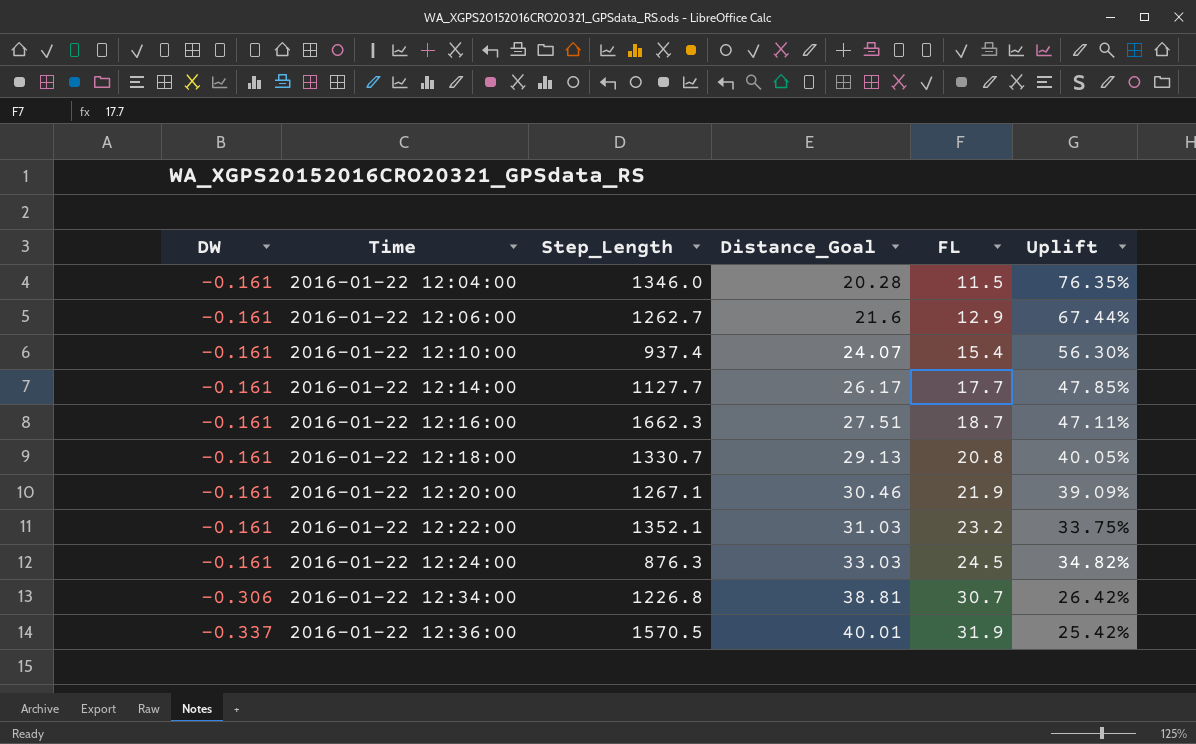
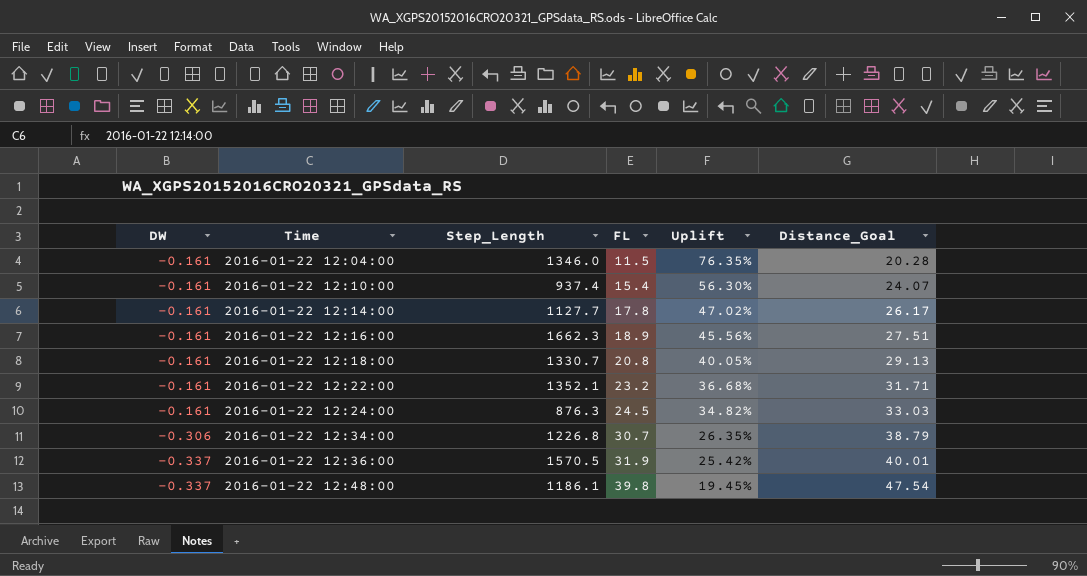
column Distance_Goal | position: 4 -> 6
row 2016-01-22 12:06:00: -0.161 | 1262.7 | 21.6 | 12.9 | 67.44% -> none
row 2016-01-22 12:20:00: -0.161 | 1267.1 | 30.46 | 21.9 | 39.09% -> none
2016-01-22 12:14:00 | FL: 17.7 -> 17.8
2016-01-22 12:14:00 | Uplift: 47.85% -> 47.02%
2016-01-22 12:16:00 | FL: 18.7 -> 18.9
2016-01-22 12:16:00 | Uplift: 47.11% -> 45.56%
2016-01-22 12:22:00 | Uplift: 33.75% -> 36.68%
2016-01-22 12:22:00 | Distance_Goal: 31.03 -> 31.71
2016-01-22 12:34:00 | Uplift: 26.42% -> 26.35%
2016-01-22 12:34:00 | Distance_Goal: 38.81 -> 38.79
row 2016-01-22 12:48:00: none -> -0.337 | 1186.1 | 39.8 | 19.45% | 47.54

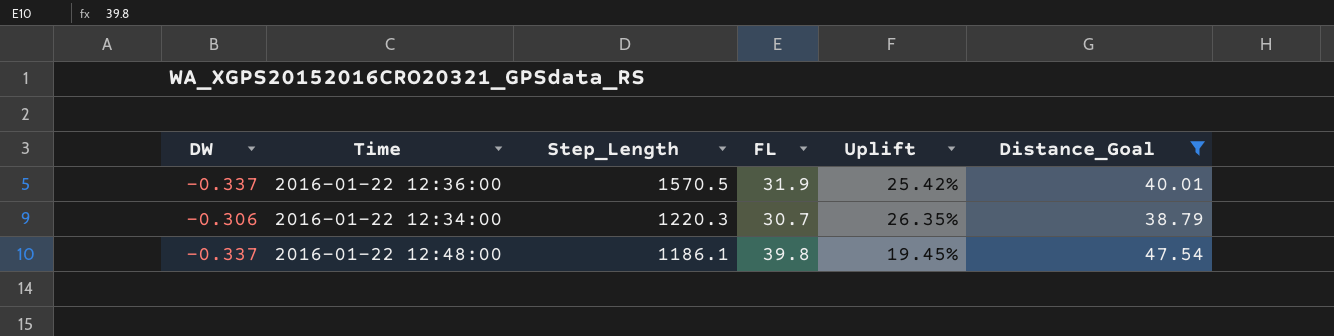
filter: none -> Distance_Goal >= 38.79
row order: DW descending -> Step_Length descending
2016-01-22 12:34:00 | Step_Length: 1226.8 -> 1220.3

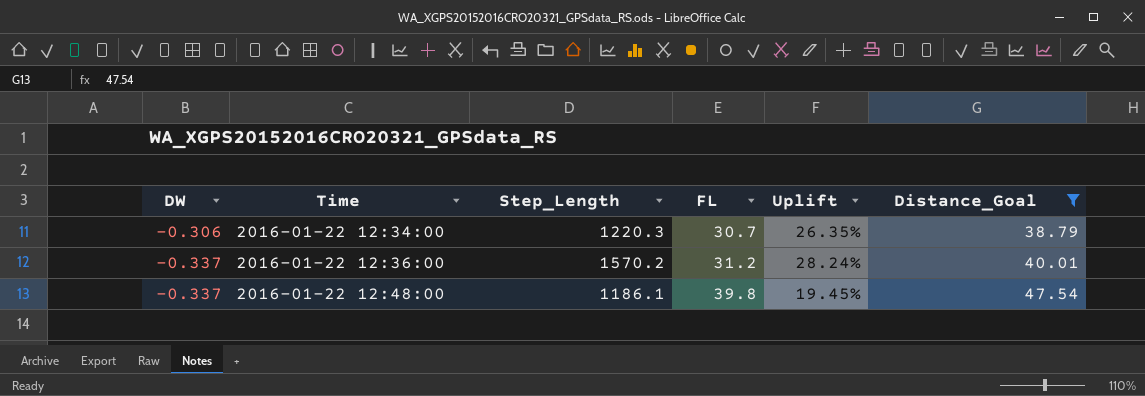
row order: Step_Length descending -> DW descending
2016-01-22 12:36:00 | Step_Length: 1570.5 -> 1570.2
2016-01-22 12:36:00 | FL: 31.9 -> 31.2
2016-01-22 12:36:00 | Uplift: 25.42% -> 28.24%

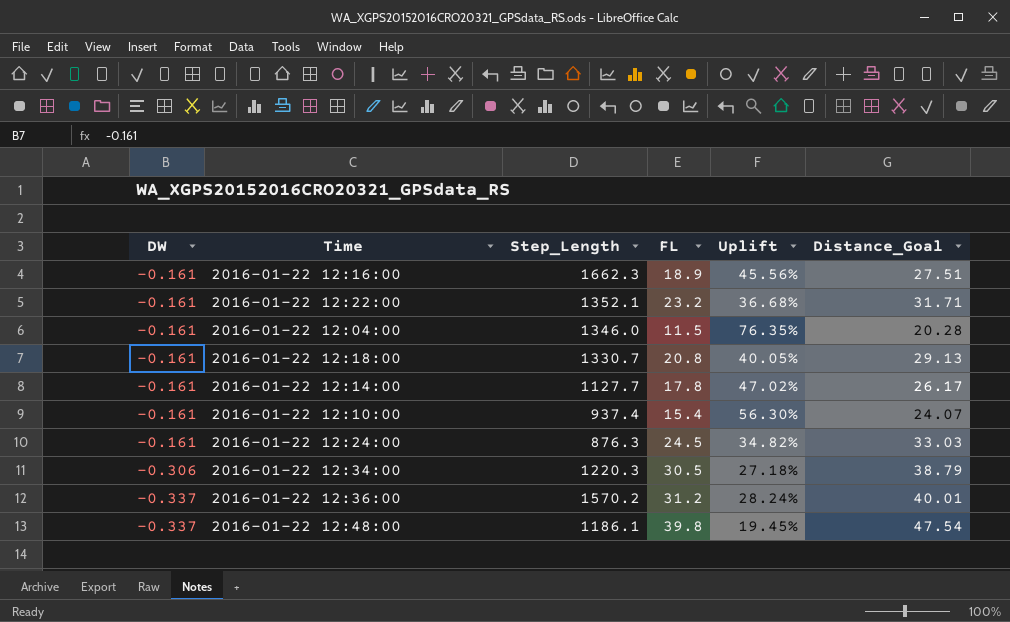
filter: Distance_Goal >= 38.79 -> none
2016-01-22 12:34:00 | FL: 30.7 -> 30.5
2016-01-22 12:34:00 | Uplift: 26.35% -> 27.18%

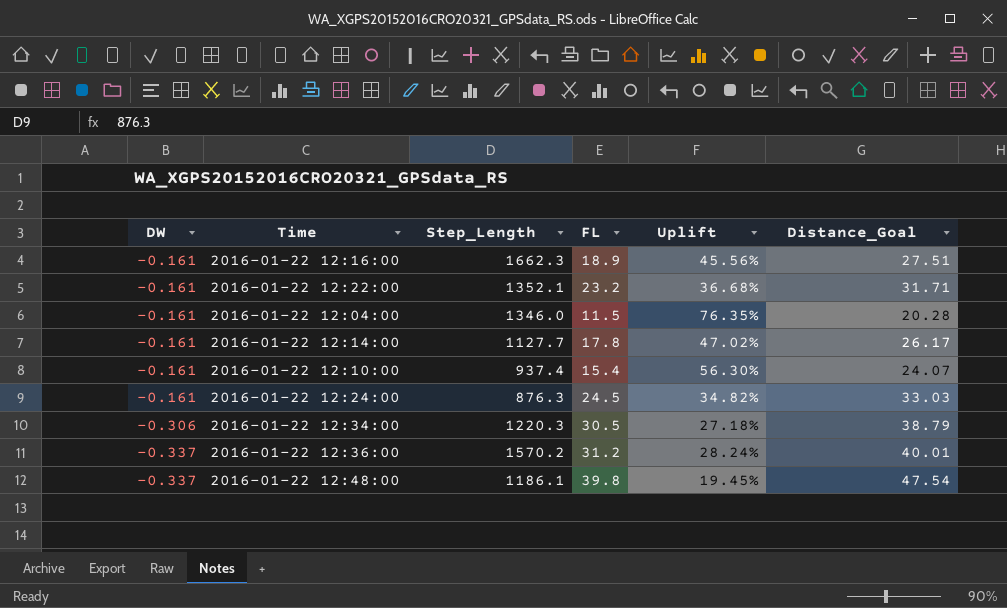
row 2016-01-22 12:18:00: -0.161 | 1330.7 | 20.8 | 40.05% | 29.13 -> none

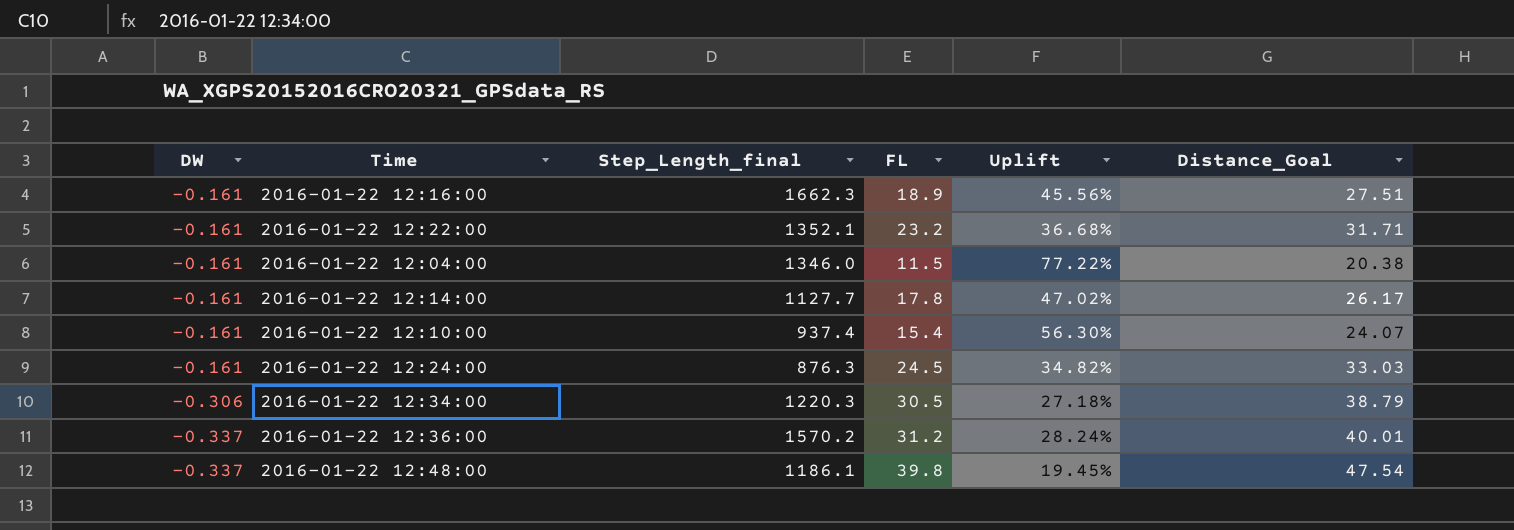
column name: Step_Length -> Step_Length_final
2016-01-22 12:04:00 | Uplift: 76.35% -> 77.22%
2016-01-22 12:04:00 | Distance_Goal: 20.28 -> 20.38

